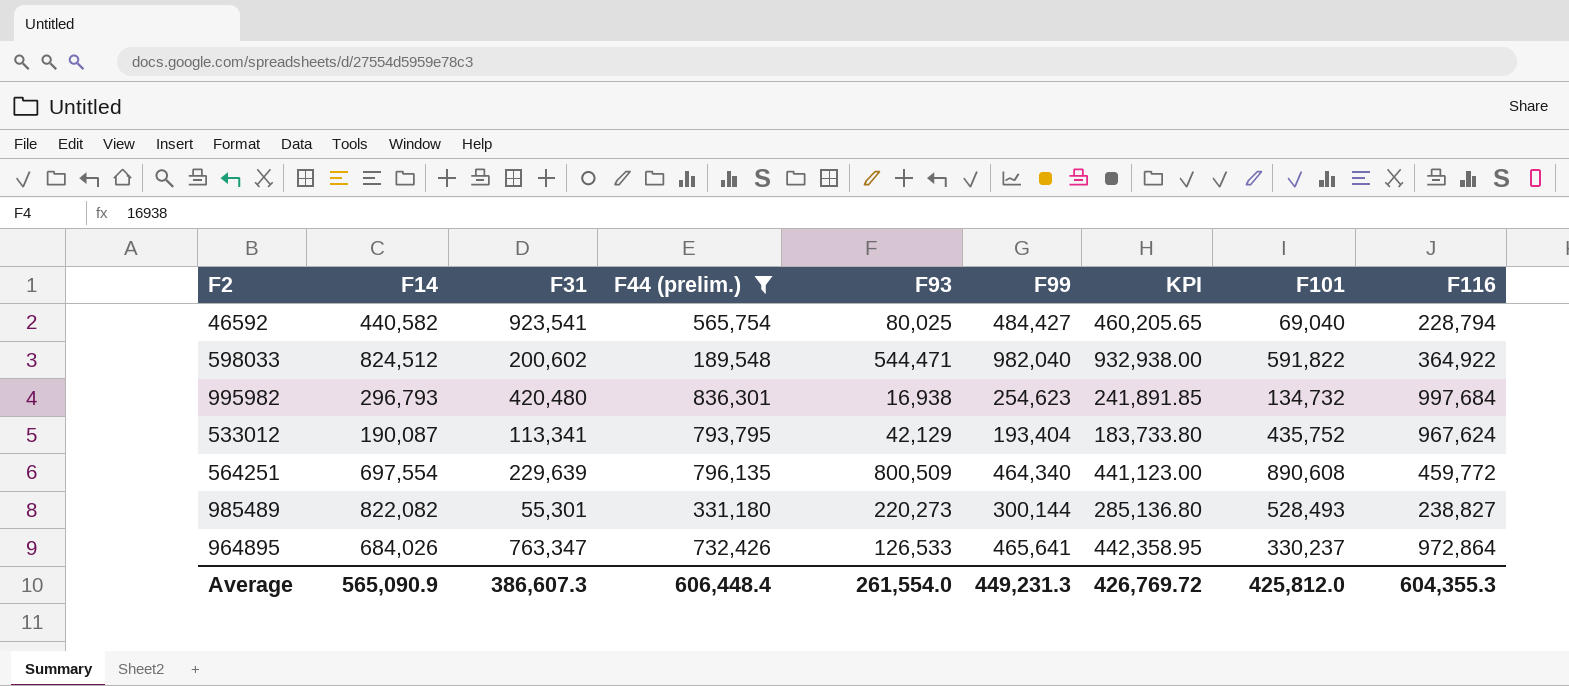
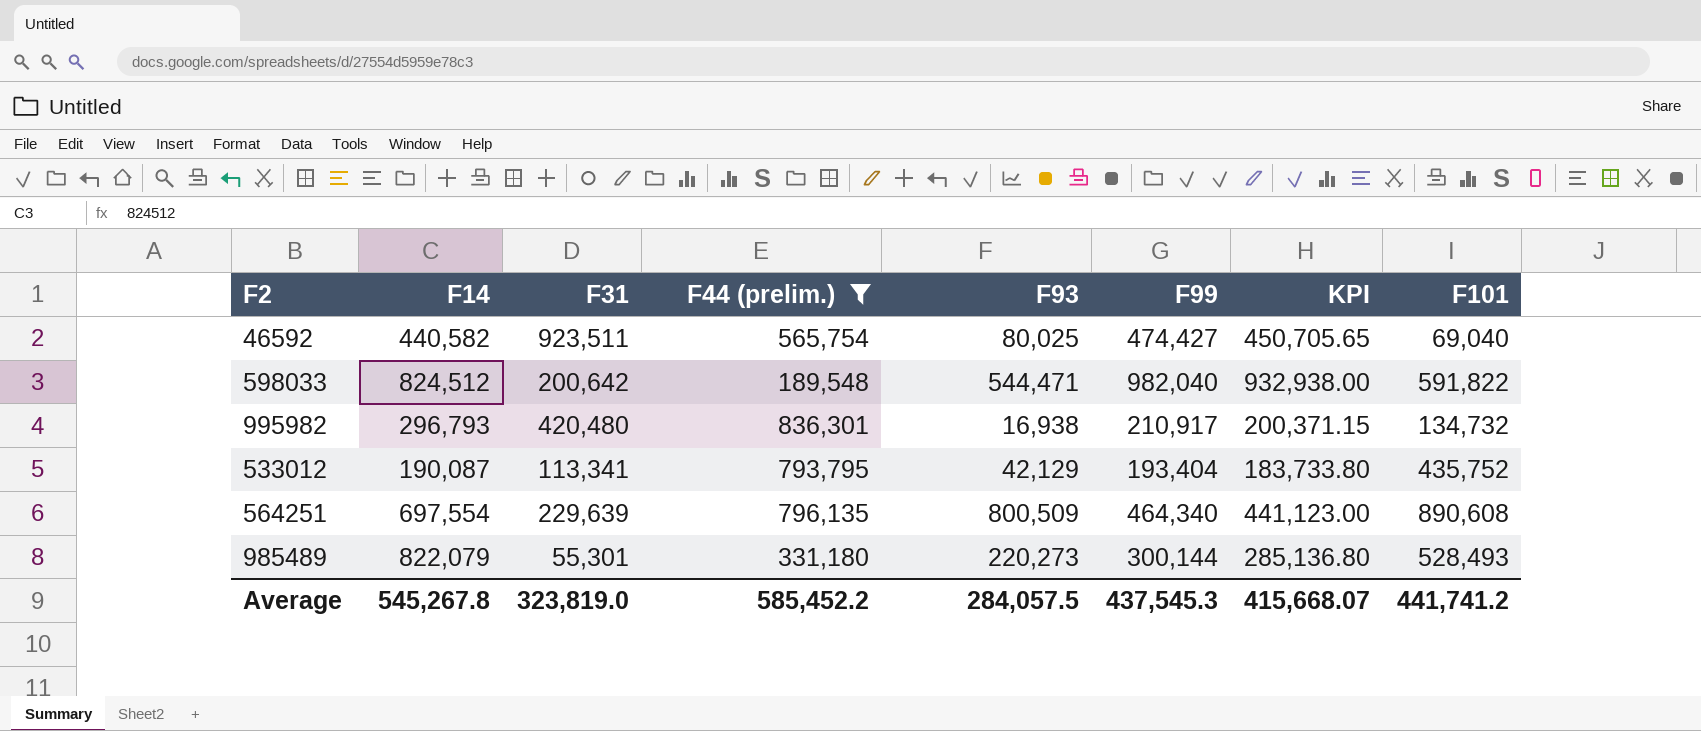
column F116 | position: 9 -> none
row 964895: 684,026 | 763,347 | 732,426 | 126,533 | 465,641 | 442,358.95 | 330,237 | 972,864 -> none
46592 | F31: 923,541 -> 923,511
46592 | F99: 484,427 -> 474,427
46592 | KPI: 460,205.65 -> 450,705.65
598033 | F31: 200,602 -> 200,642
995982 | F99: 254,623 -> 210,917
995982 | KPI: 241,891.85 -> 200,371.15
985489 | F14: 822,082 -> 822,079
Average | F14: 565,090.9 -> 545,267.8
Average | F31: 386,607.3 -> 323,819.0
Average | F44 (prelim.): 606,448.4 -> 585,452.2
Average | F93: 261,554.0 -> 284,057.5
Average | F99: 449,231.3 -> 437,545.3
Average | KPI: 426,769.72 -> 415,668.07
Average | F101: 425,812.0 -> 441,741.2

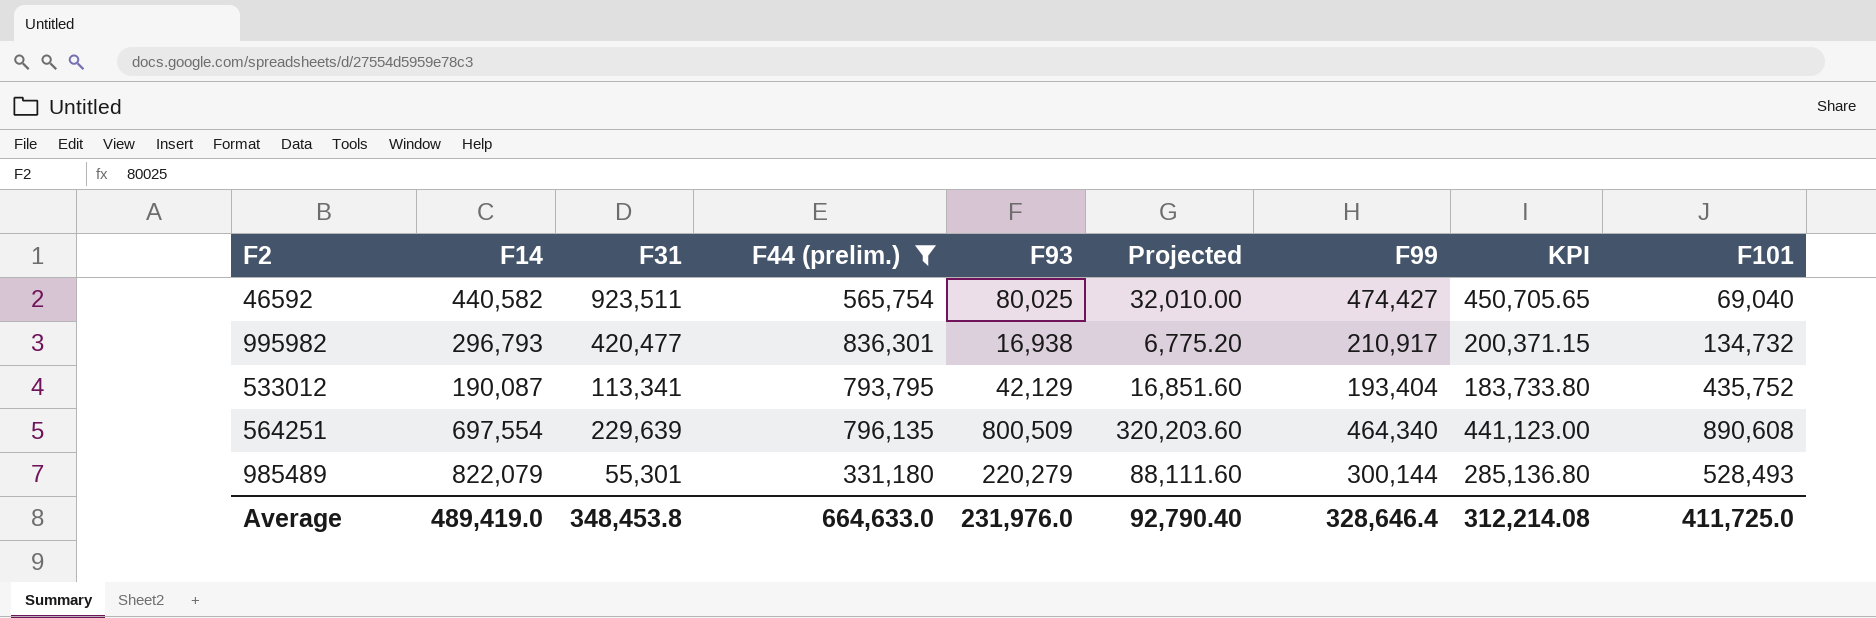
column Projected | formula: none -> [F93] * 0.4
row 598033: 824,512 | 200,642 | 189,548 | 544,471 | 982,040 | 932,938.00 | 591,822 -> none
995982 | F31: 420,480 -> 420,477
985489 | F93: 220,273 -> 220,279
Average | F14: 545,267.8 -> 489,419.0
Average | F31: 323,819.0 -> 348,453.8
Average | F44 (prelim.): 585,452.2 -> 664,633.0
Average | F93: 284,057.5 -> 231,976.0
Average | F99: 437,545.3 -> 328,646.4
Average | KPI: 415,668.07 -> 312,214.08
Average | F101: 441,741.2 -> 411,725.0

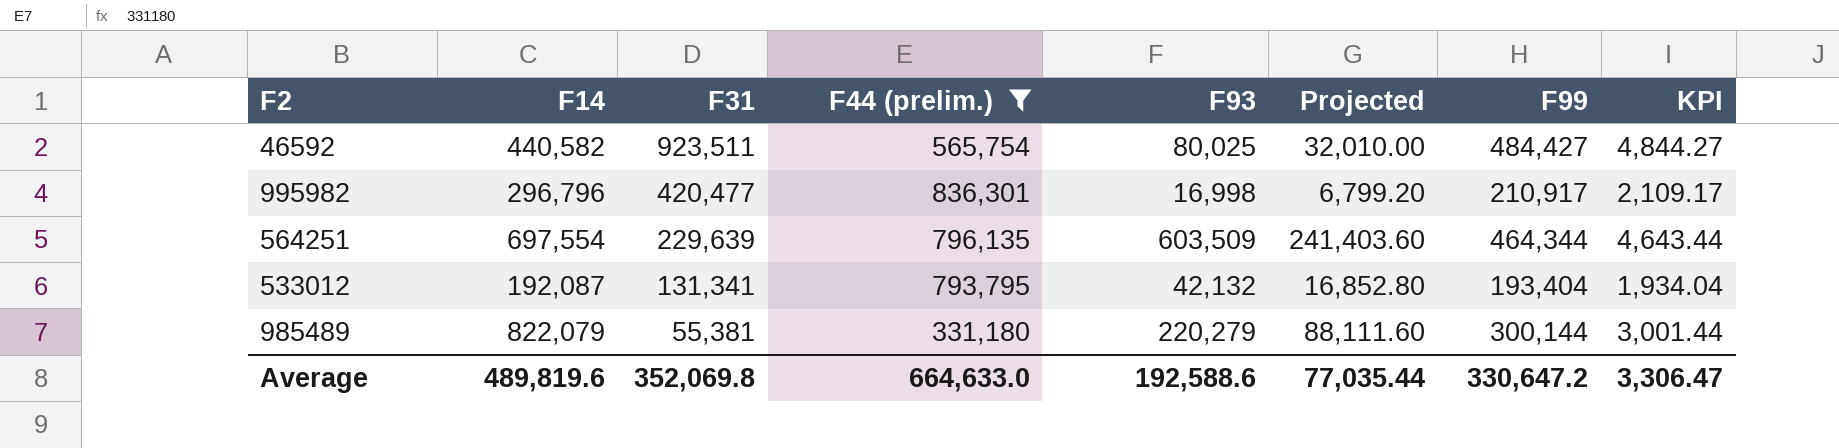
row order: none -> F31 descending
column F101 | position: 9 -> none
column KPI | formula: [F99] * 0.95 -> [F99] * 0.01
46592 | F99: 474,427 -> 484,427
995982 | F14: 296,793 -> 296,796
995982 | F93: 16,938 -> 16,998
995982 | Projected: 6,775.20 -> 6,799.20
564251 | F93: 800,509 -> 603,509
564251 | Projected: 320,203.60 -> 241,403.60
564251 | F99: 464,340 -> 464,344
533012 | F14: 190,087 -> 192,087
533012 | F31: 113,341 -> 131,341
533012 | F93: 42,129 -> 42,132
533012 | Projected: 16,851.60 -> 16,852.80
985489 | F31: 55,301 -> 55,381
Average | F14: 489,419.0 -> 489,819.6
Average | F31: 348,453.8 -> 352,069.8
Average | F93: 231,976.0 -> 192,588.6
Average | Projected: 92,790.40 -> 77,035.44
Average | F99: 328,646.4 -> 330,647.2
Average | KPI: 312,214.08 -> 3,306.47

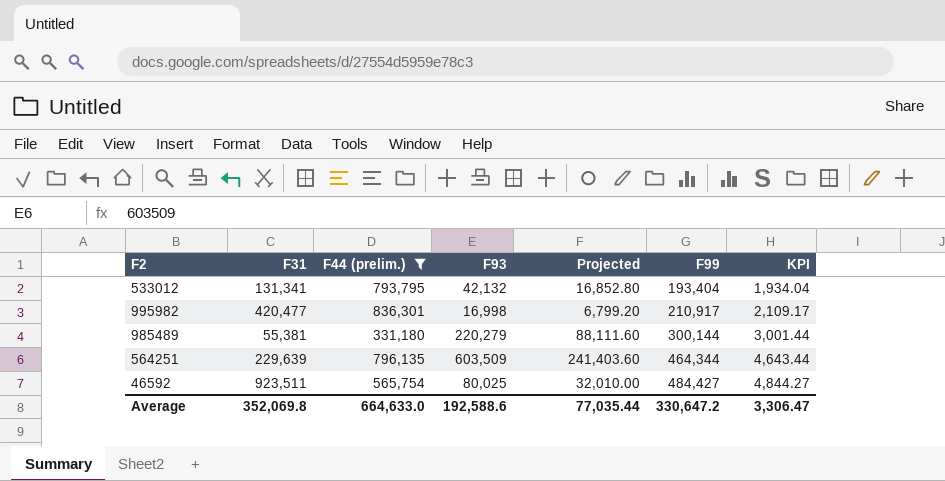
row order: F31 descending -> F99 ascending
column F14 | position: 2 -> none

